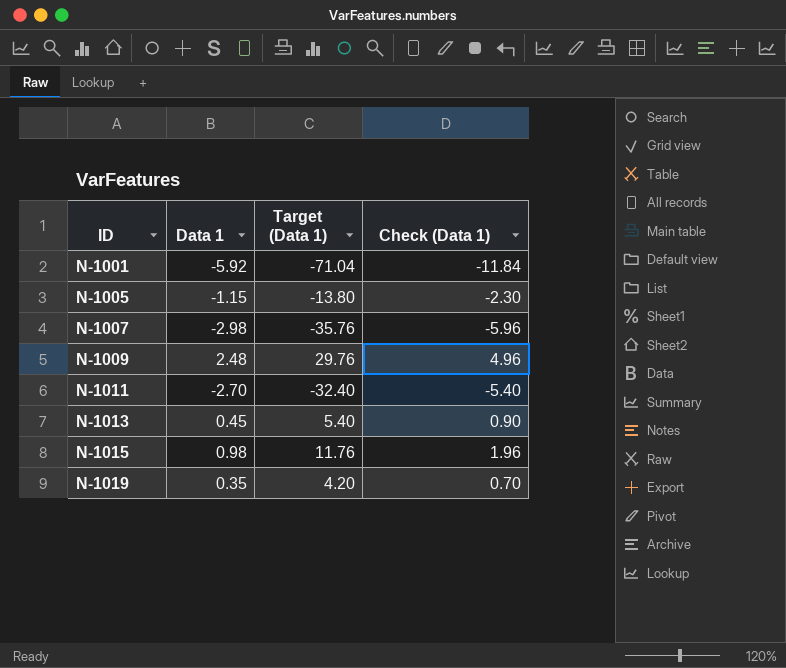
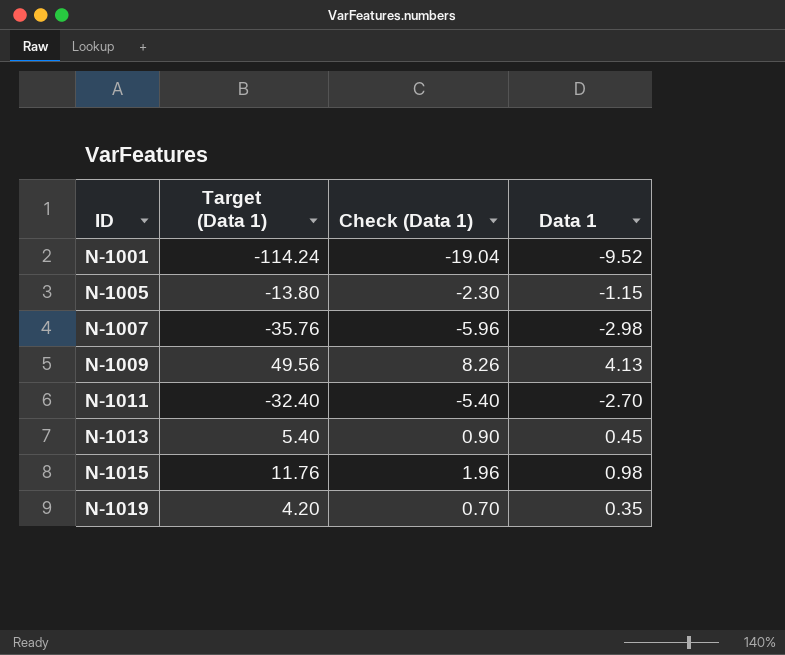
column Data 1 | position: 2 -> 4
N-1001 | Target (Data 1): -71.04 -> -114.24
N-1001 | Check (Data 1): -11.84 -> -19.04
N-1001 | Data 1: -5.92 -> -9.52
N-1009 | Target (Data 1): 29.76 -> 49.56
N-1009 | Check (Data 1): 4.96 -> 8.26
N-1009 | Data 1: 2.48 -> 4.13

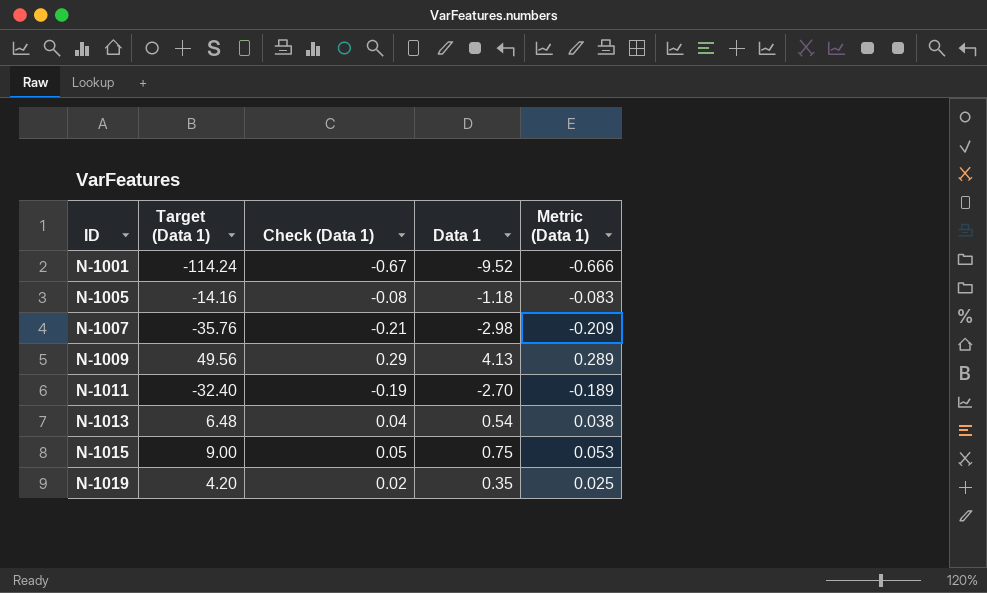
column Check (Data 1) | formula: [Data 1] * 2 -> [Data 1] * 0.07
column Metric (Data 1) | formula: none -> [Data 1] * 0.07
N-1005 | Target (Data 1): -13.80 -> -14.16
N-1005 | Data 1: -1.15 -> -1.18
N-1013 | Target (Data 1): 5.40 -> 6.48
N-1013 | Data 1: 0.45 -> 0.54
N-1015 | Target (Data 1): 11.76 -> 9.00
N-1015 | Data 1: 0.98 -> 0.75

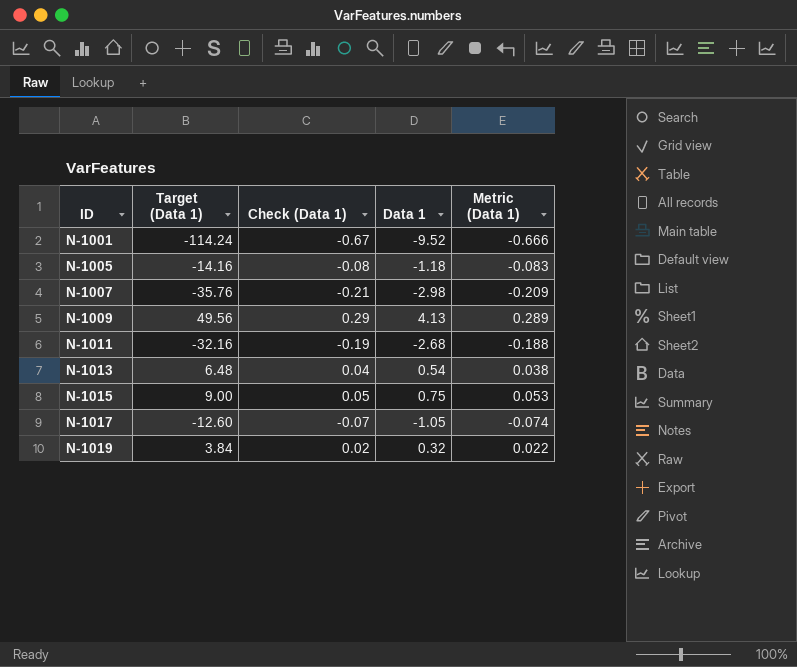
N-1011 | Target (Data 1): -32.40 -> -32.16
N-1011 | Data 1: -2.70 -> -2.68
N-1011 | Metric (Data 1): -0.189 -> -0.188
row N-1017: none -> -12.60 | -0.07 | -1.05 | -0.074
N-1019 | Target (Data 1): 4.20 -> 3.84
N-1019 | Data 1: 0.35 -> 0.32
N-1019 | Metric (Data 1): 0.025 -> 0.022

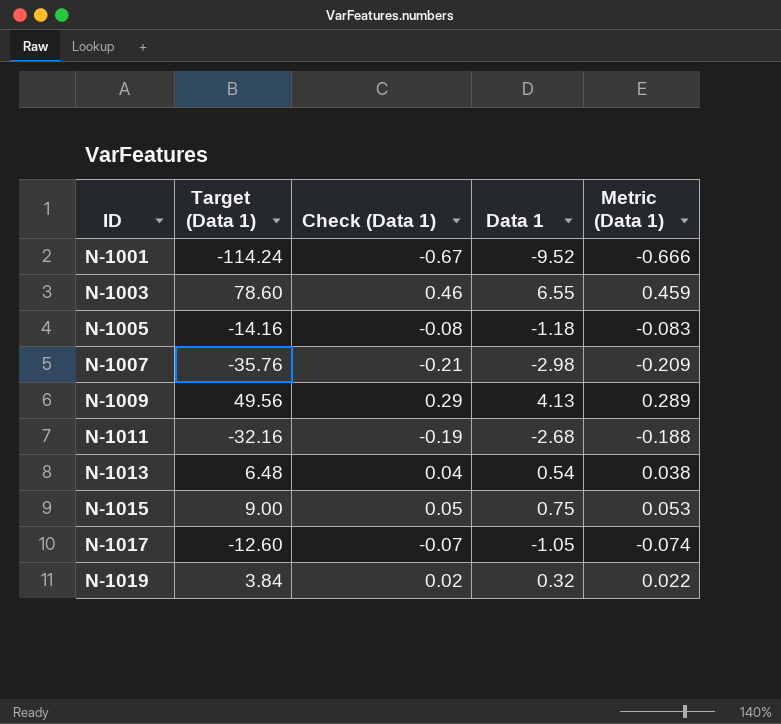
row N-1003: none -> 78.60 | 0.46 | 6.55 | 0.459

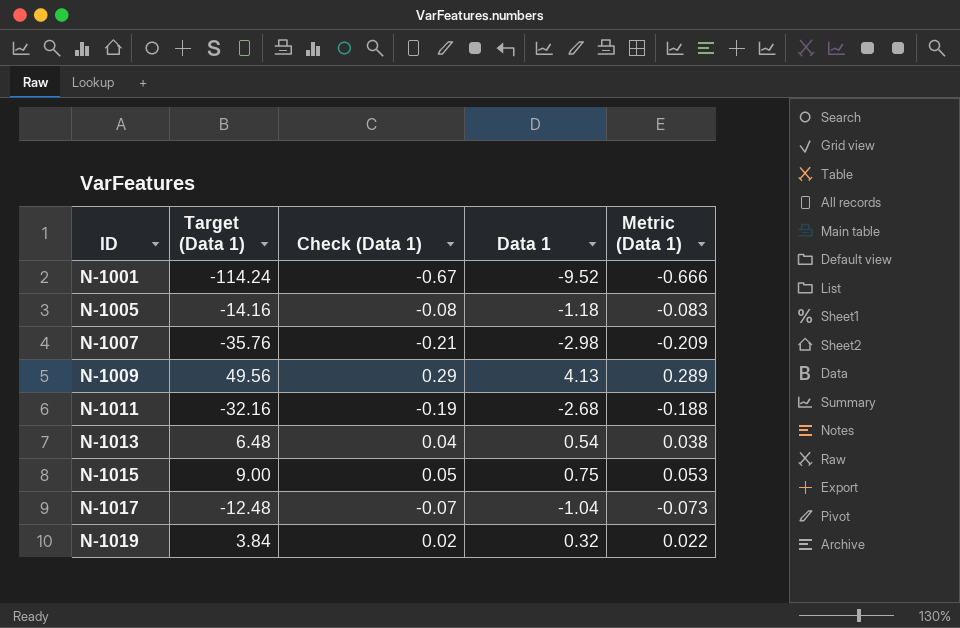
row N-1003: 78.60 | 0.46 | 6.55 | 0.459 -> none
N-1017 | Target (Data 1): -12.60 -> -12.48
N-1017 | Data 1: -1.05 -> -1.04
N-1017 | Metric (Data 1): -0.074 -> -0.073

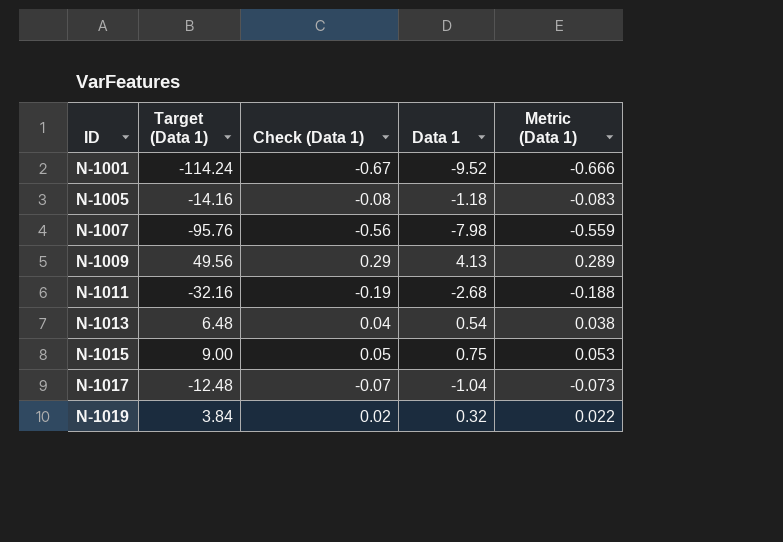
N-1007 | Target (Data 1): -35.76 -> -95.76
N-1007 | Check (Data 1): -0.21 -> -0.56
N-1007 | Data 1: -2.98 -> -7.98
N-1007 | Metric (Data 1): -0.209 -> -0.559

